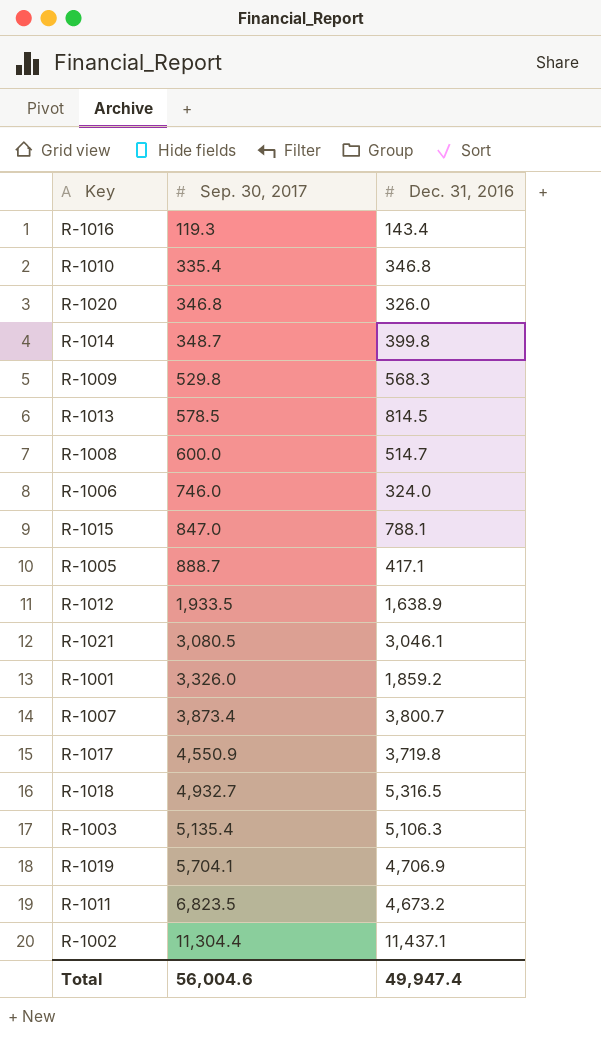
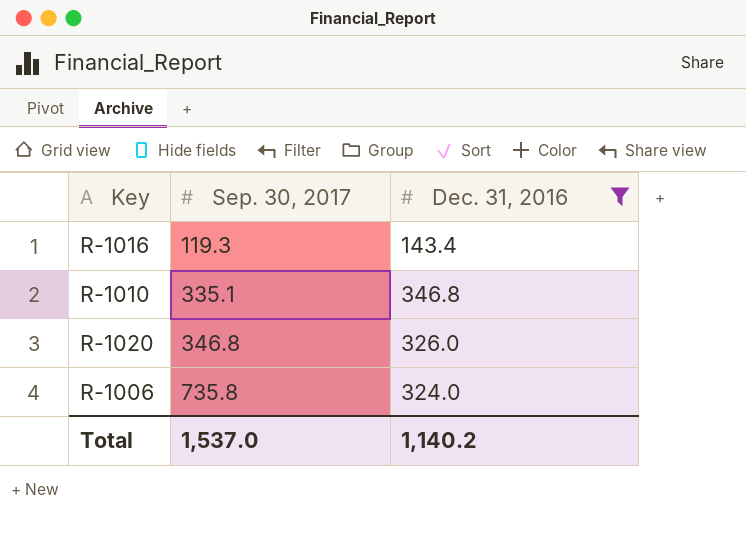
filter: none -> Dec. 31, 2016 <= 346.8
R-1010 | Sep. 30, 2017: 335.4 -> 335.1
R-1006 | Sep. 30, 2017: 746.0 -> 735.8
Total | Sep. 30, 2017: 56,004.6 -> 1,537.0
Total | Dec. 31, 2016: 49,947.4 -> 1,140.2

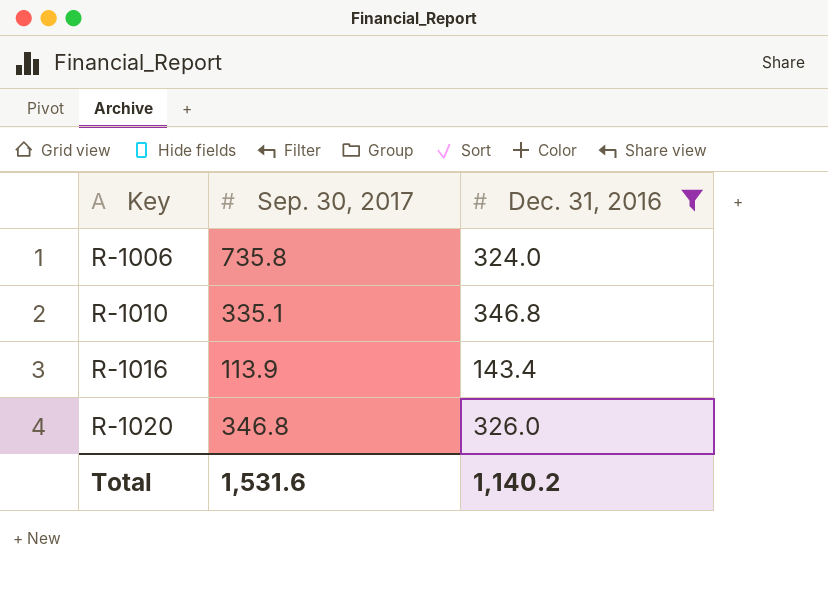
row order: Sep. 30, 2017 ascending -> Key ascending
R-1016 | Sep. 30, 2017: 119.3 -> 113.9
Total | Sep. 30, 2017: 1,537.0 -> 1,531.6

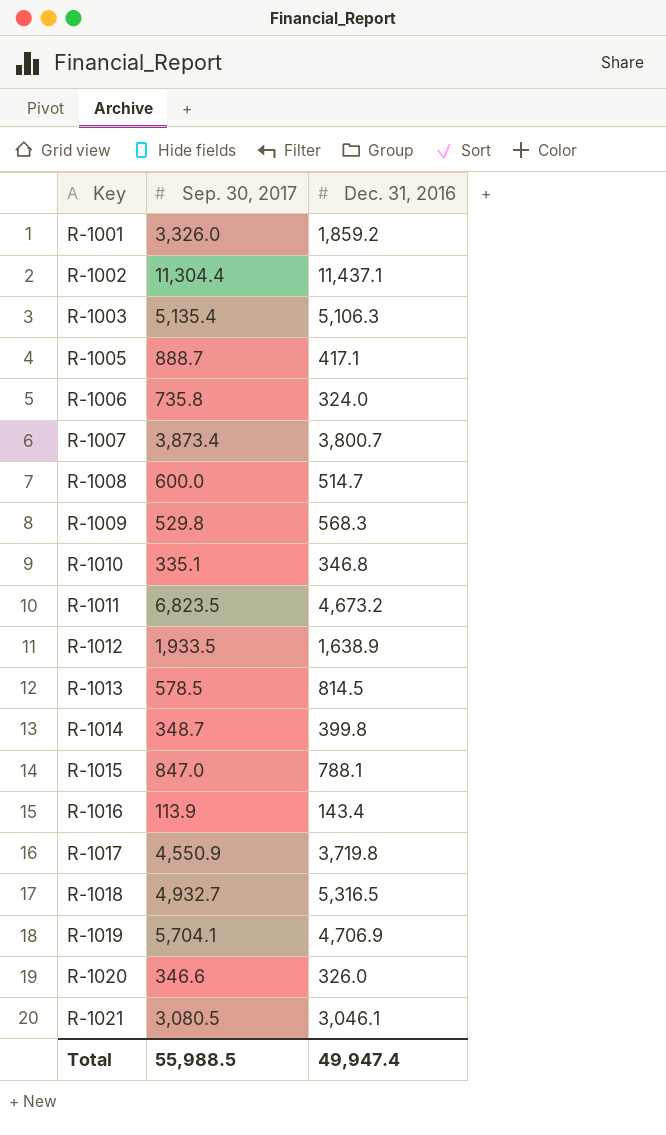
filter: Dec. 31, 2016 <= 346.8 -> none
R-1020 | Sep. 30, 2017: 346.8 -> 346.6
Total | Sep. 30, 2017: 1,531.6 -> 55,988.5
Total | Dec. 31, 2016: 1,140.2 -> 49,947.4

